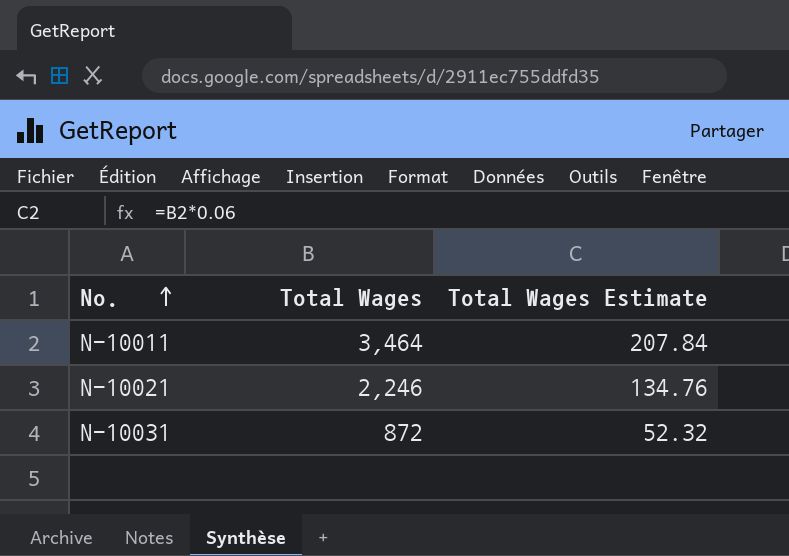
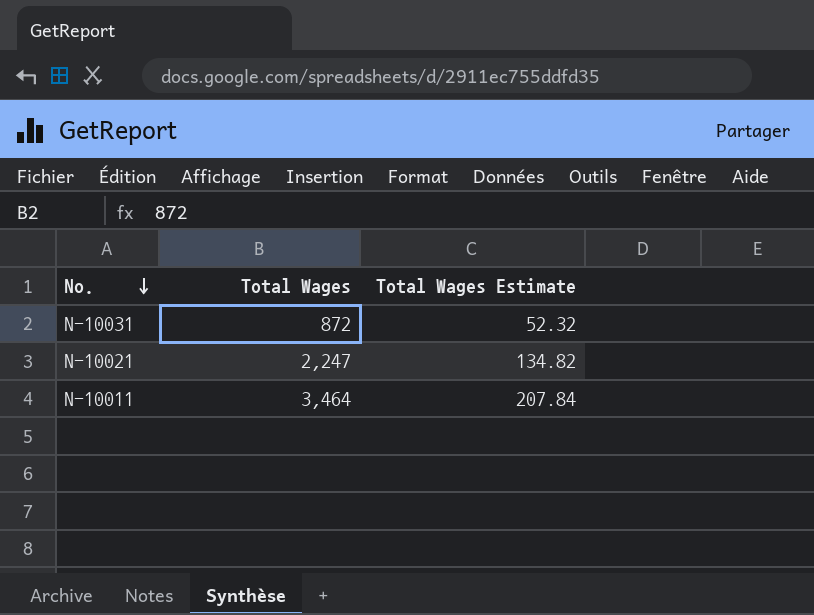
row order: No. ascending -> No. descending
N-10021 | Total Wages: 2,246 -> 2,247
N-10021 | Total Wages Estimate: 134.76 -> 134.82

